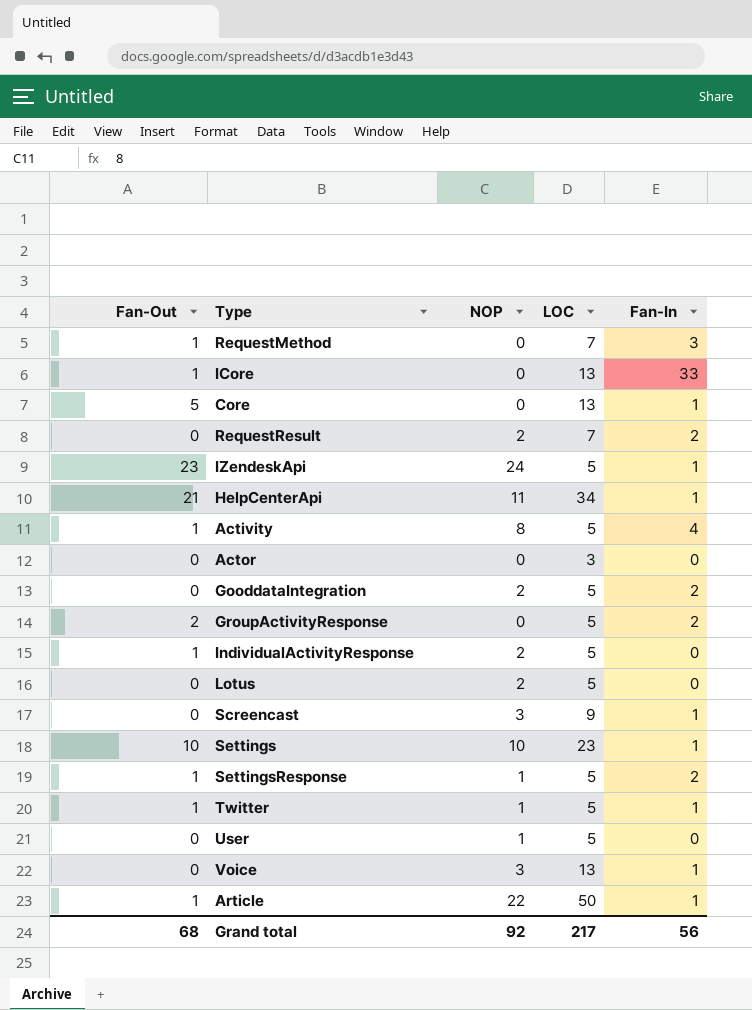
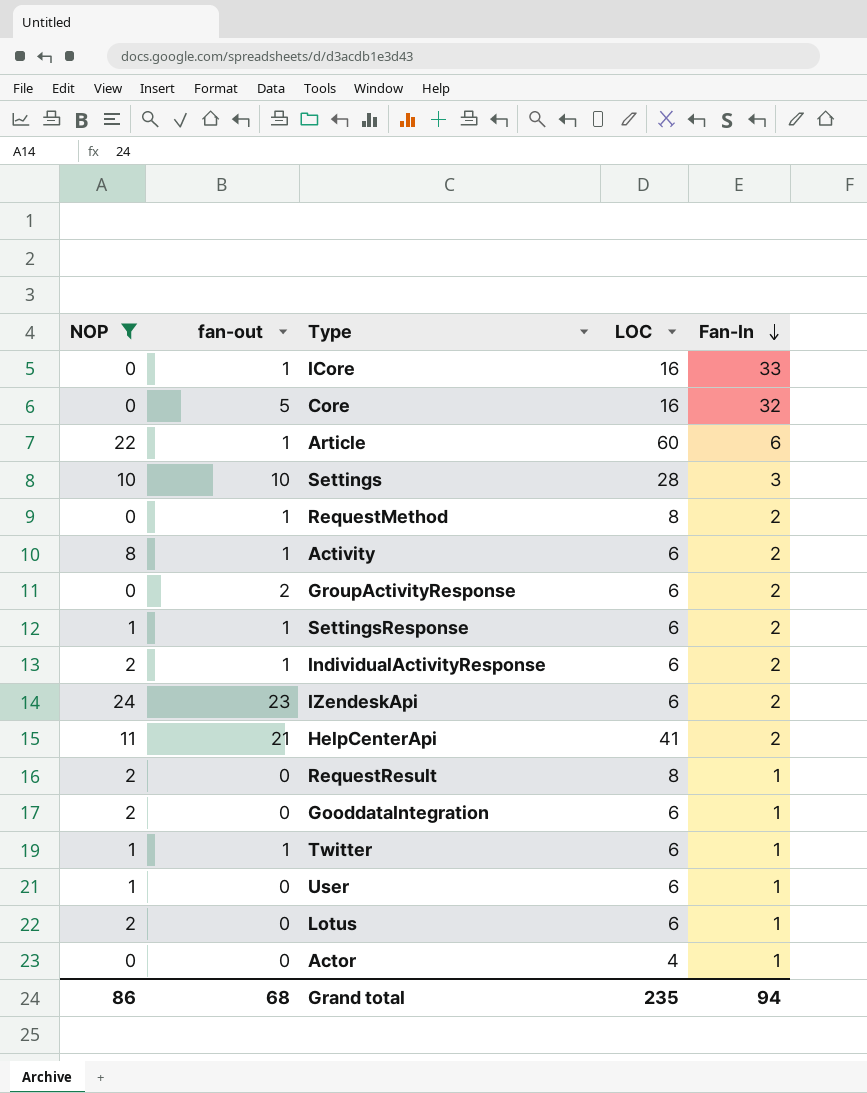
filter: none -> NOP != 3
row order: none -> Fan-In descending
column NOP | position: 3 -> 1
column name: Fan-Out -> fan-out
ICore | LOC: 13 -> 16
Core | LOC: 13 -> 16
Core | Fan-In: 1 -> 32
Article | LOC: 50 -> 60
Article | Fan-In: 1 -> 6
Settings | LOC: 23 -> 28
Settings | Fan-In: 1 -> 3
RequestMethod | LOC: 7 -> 8
RequestMethod | Fan-In: 3 -> 2
Activity | LOC: 5 -> 6
Activity | Fan-In: 4 -> 2
GroupActivityResponse | LOC: 5 -> 6
SettingsResponse | LOC: 5 -> 6
IndividualActivityResponse | LOC: 5 -> 6
IndividualActivityResponse | Fan-In: 0 -> 2
IZendeskApi | LOC: 5 -> 6
IZendeskApi | Fan-In: 1 -> 2
HelpCenterApi | LOC: 34 -> 41
HelpCenterApi | Fan-In: 1 -> 2
RequestResult | LOC: 7 -> 8
RequestResult | Fan-In: 2 -> 1
GooddataIntegration | LOC: 5 -> 6
GooddataIntegration | Fan-In: 2 -> 1
Twitter | LOC: 5 -> 6
User | LOC: 5 -> 6
User | Fan-In: 0 -> 1
Lotus | LOC: 5 -> 6
Lotus | Fan-In: 0 -> 1
Actor | LOC: 3 -> 4
Actor | Fan-In: 0 -> 1
Grand total | NOP: 92 -> 86
Grand total | LOC: 217 -> 235
Grand total | Fan-In: 56 -> 94

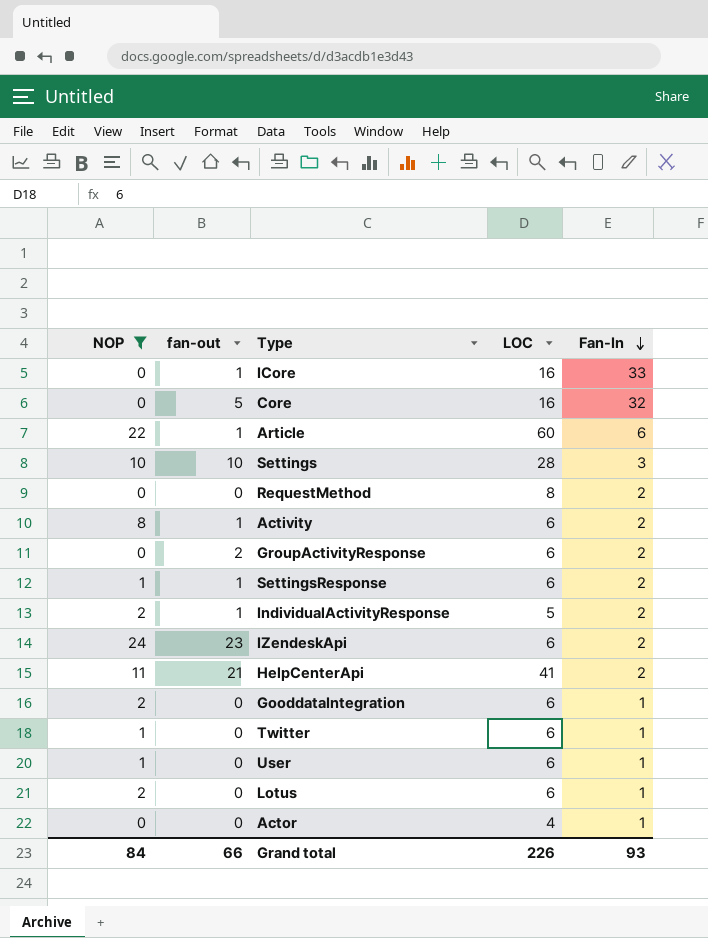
row RequestResult: 2 | 0 | 8 | 1 -> none
RequestMethod | fan-out: 1 -> 0
IndividualActivityResponse | LOC: 6 -> 5
Twitter | fan-out: 1 -> 0
Grand total | NOP: 86 -> 84
Grand total | fan-out: 68 -> 66
Grand total | LOC: 235 -> 226
Grand total | Fan-In: 94 -> 93

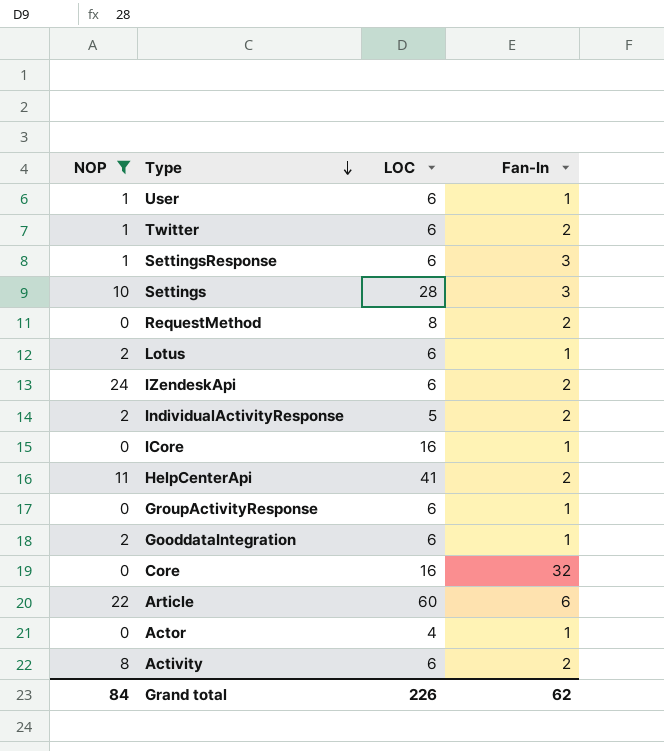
row order: Fan-In descending -> Type descending
column fan-out | position: 2 -> none
Twitter | Fan-In: 1 -> 2
SettingsResponse | Fan-In: 2 -> 3
ICore | Fan-In: 33 -> 1
GroupActivityResponse | Fan-In: 2 -> 1
Grand total | Fan-In: 93 -> 62

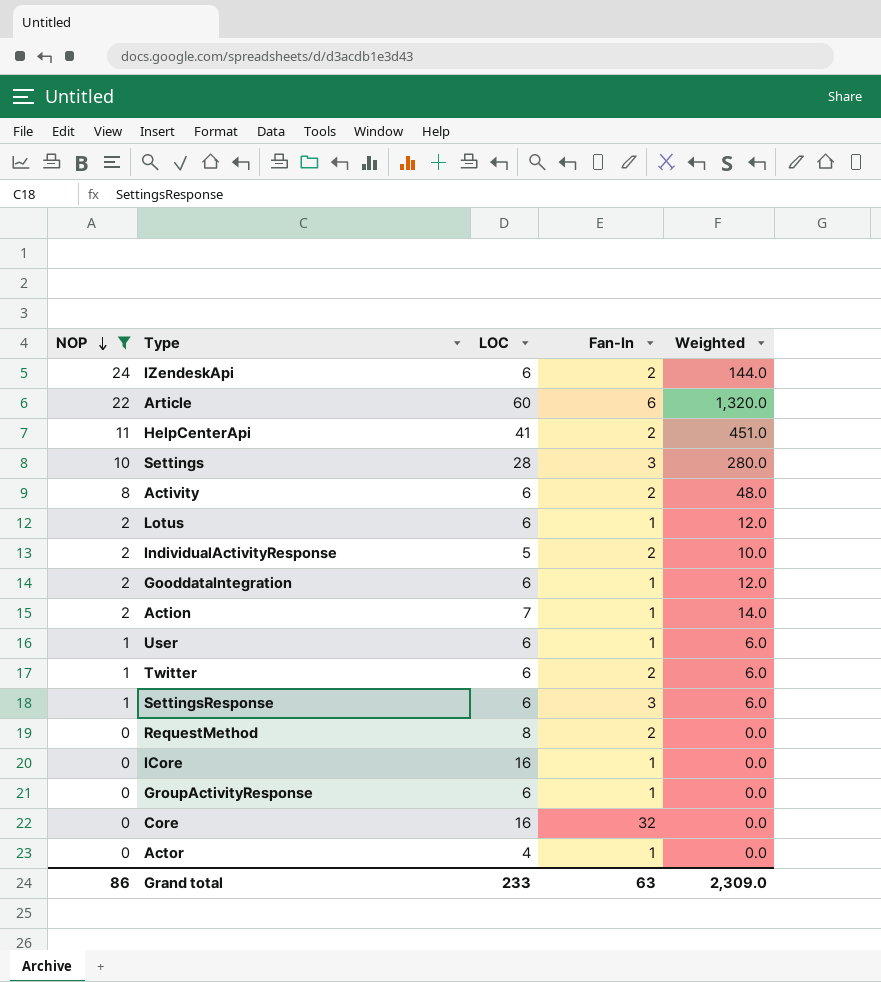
row order: Type descending -> NOP descending
column Weighted | formula: none -> [NOP] * [LOC]
row Action: none -> 2 | 7 | 1 | 14.0
Grand total | NOP: 84 -> 86
Grand total | LOC: 226 -> 233
Grand total | Fan-In: 62 -> 63

